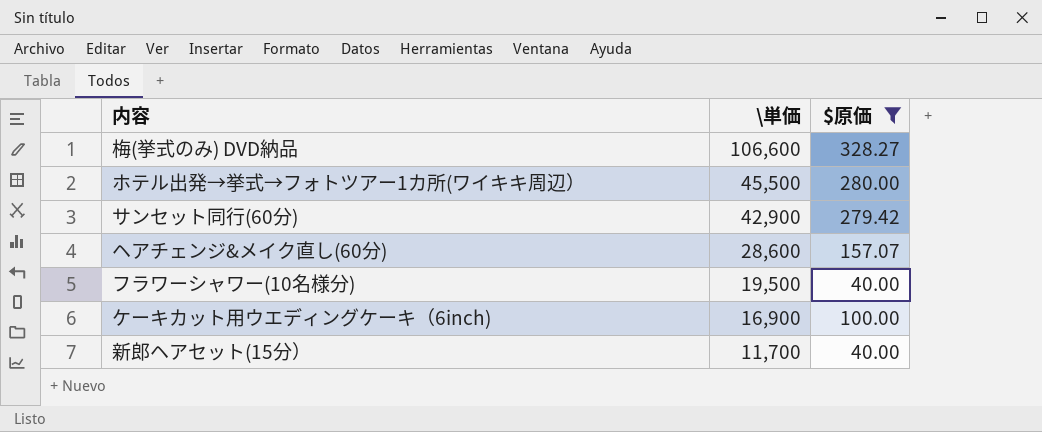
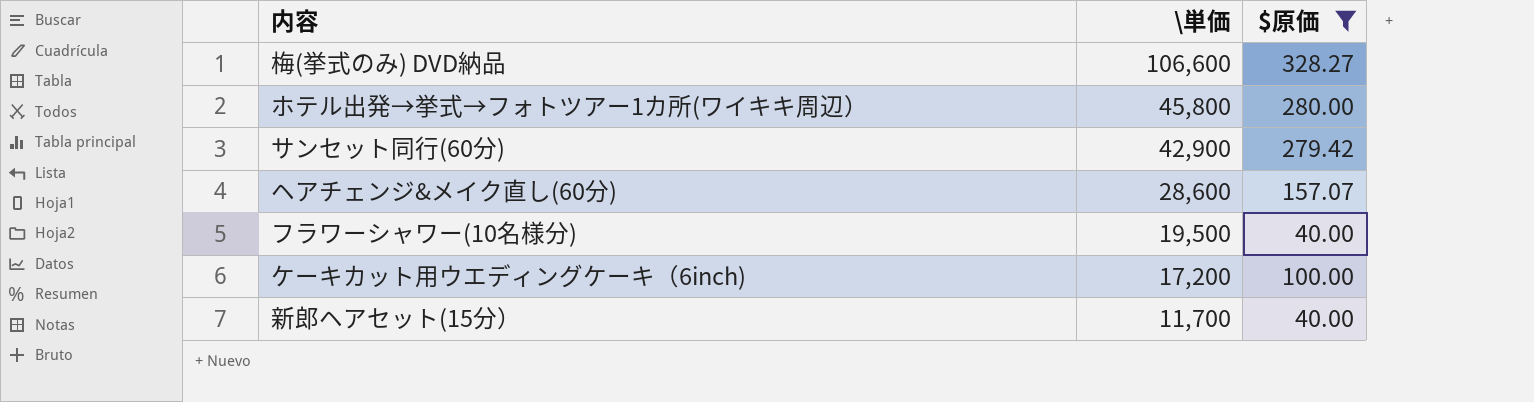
ホテル出発→挙式→フォトツアー1カ所(ワイキキ周辺） | \単価: 45,500 -> 45,800
ケーキカット用ウエディングケーキ（6inch) | \単価: 16,900 -> 17,200

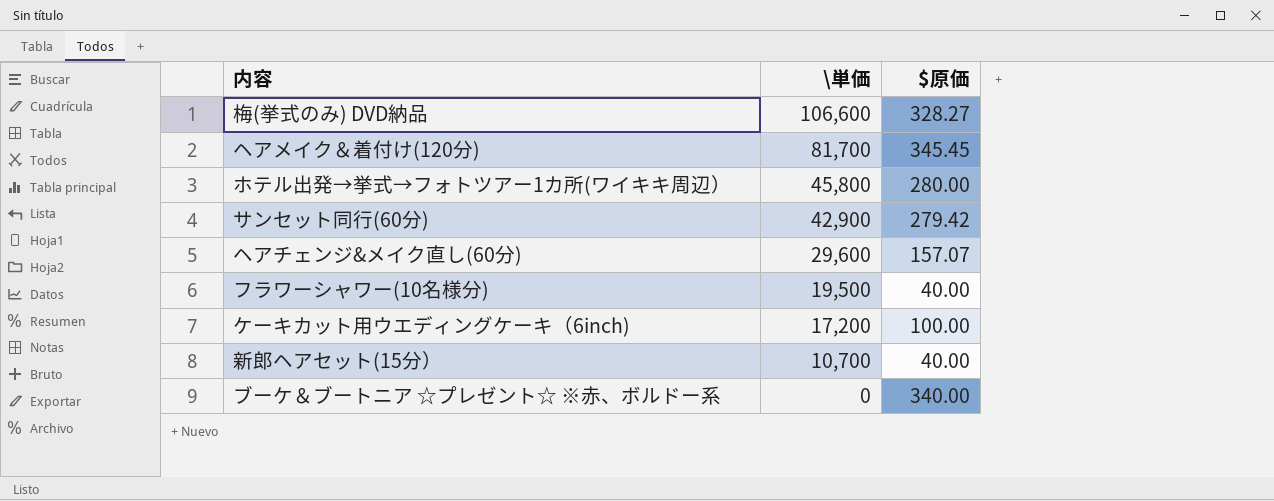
filter: $原価 <= 328.27 -> none
ヘアチェンジ&メイク直し(60分) | \単価: 28,600 -> 29,600
新郎ヘアセット(15分） | \単価: 11,700 -> 10,700

